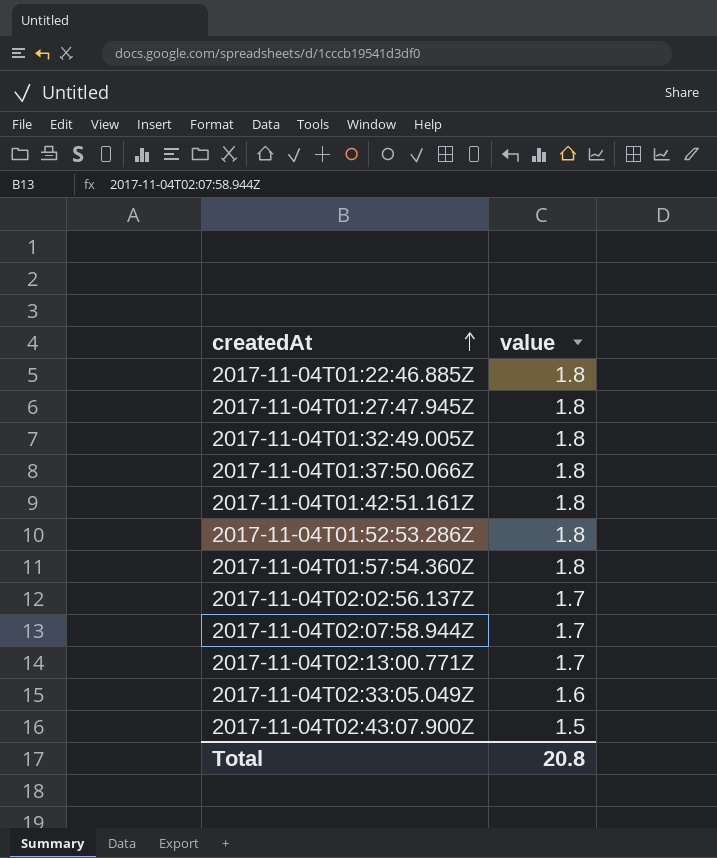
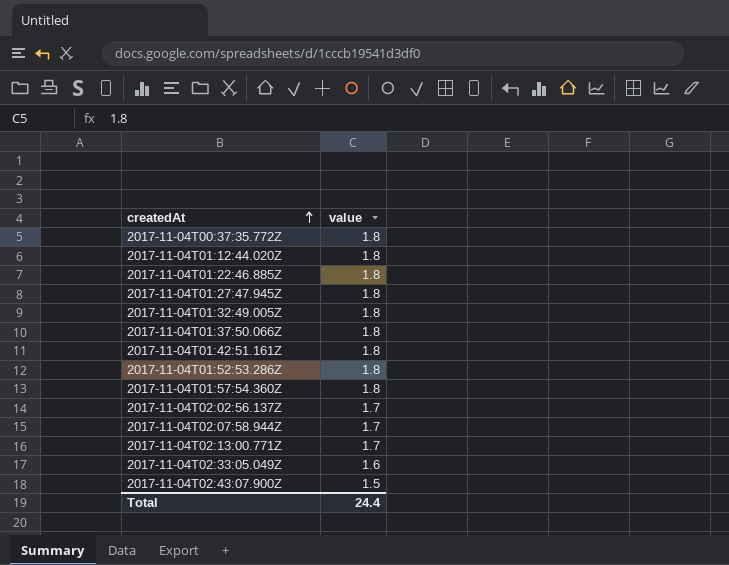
row 2017-11-04T00:37:35.772Z: none -> 1.8
row 2017-11-04T01:12:44.020Z: none -> 1.8
Total | value: 20.8 -> 24.4

